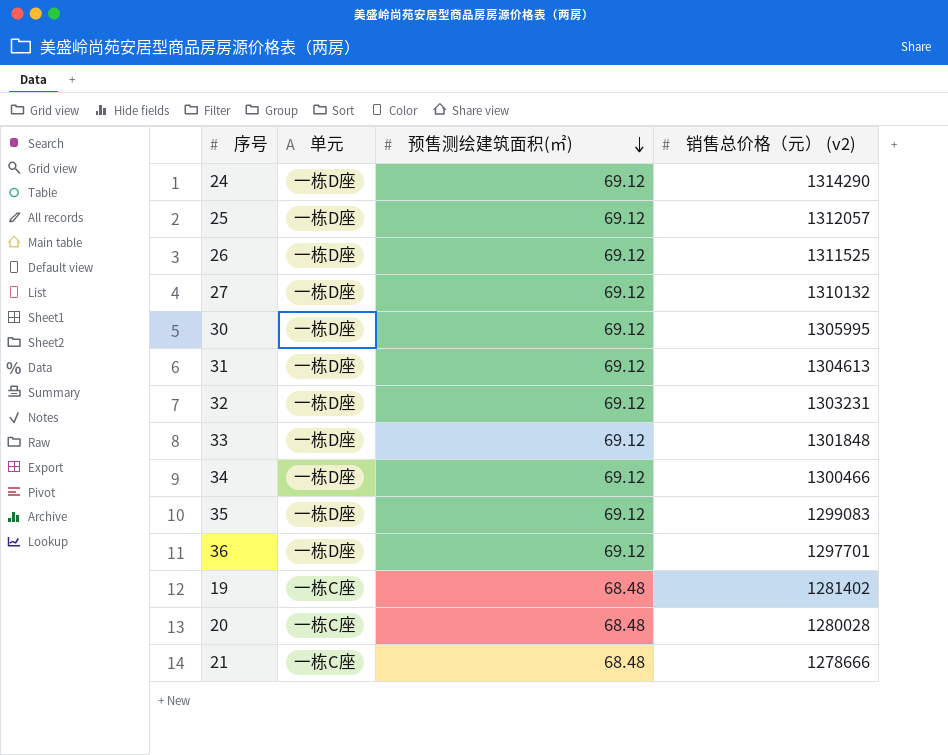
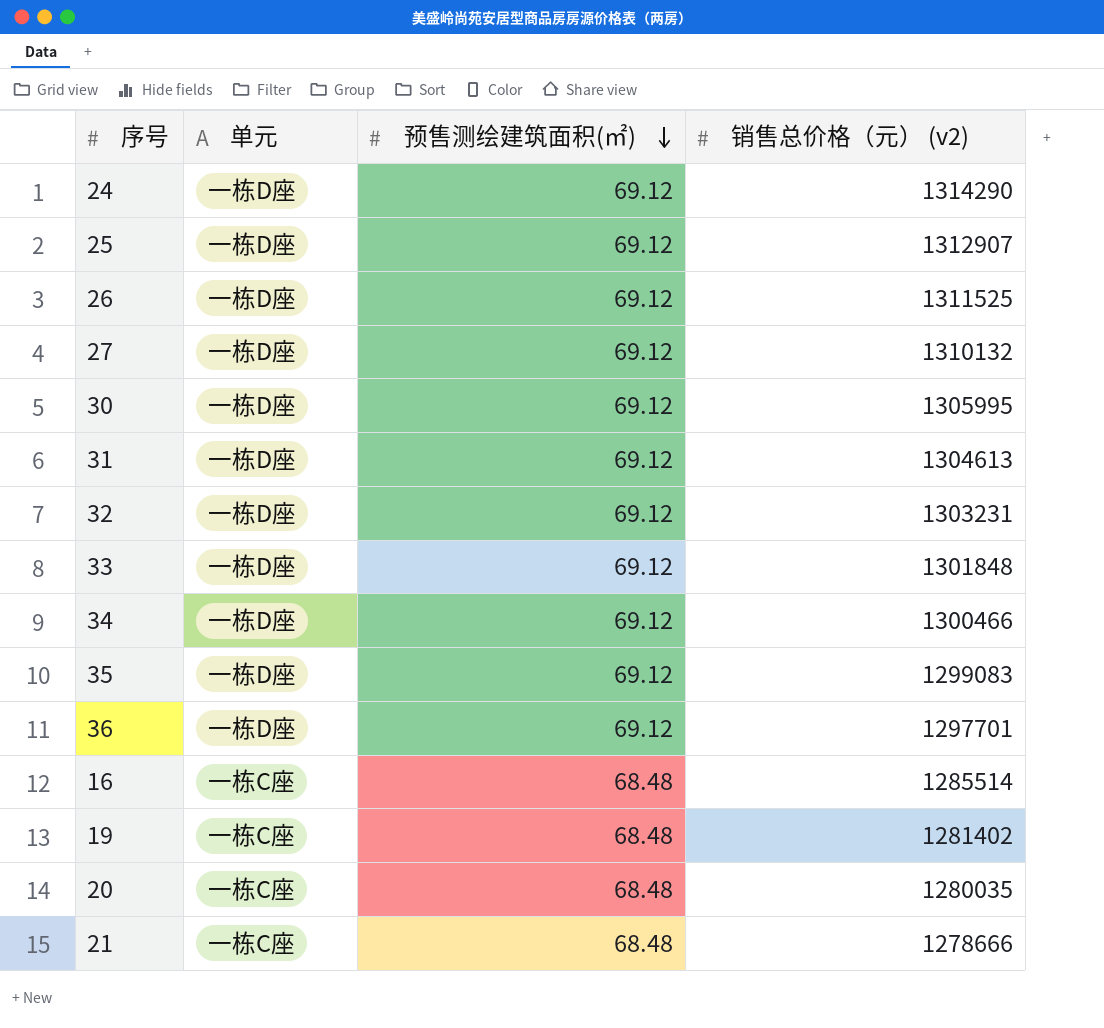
25 | 销售总价格（元） (v2): 1312057 -> 1312907
row 16: none -> 一栋C座 | 68.48 | 1285514
20 | 销售总价格（元） (v2): 1280028 -> 1280035

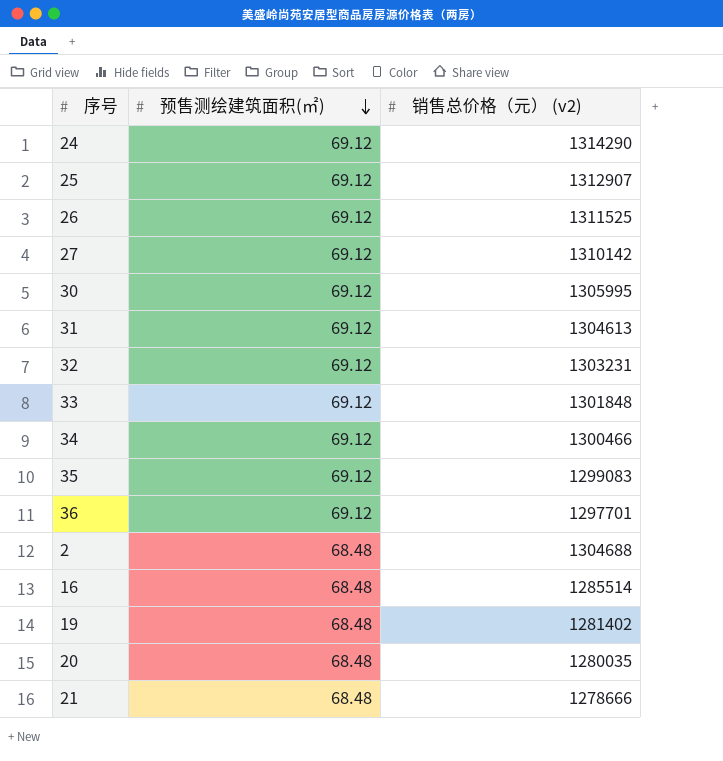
column 单元 | position: 2 -> none
27 | 销售总价格（元） (v2): 1310132 -> 1310142
row 2: none -> 68.48 | 1304688

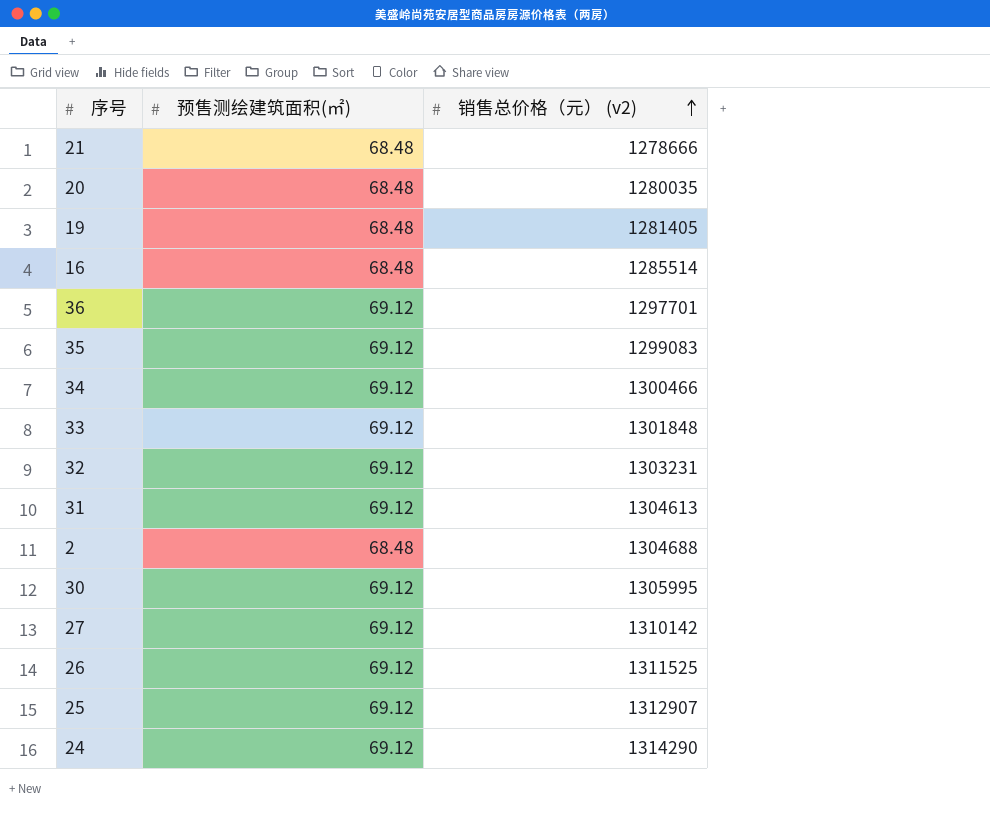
row order: 预售测绘建筑面积(㎡) descending -> 销售总价格（元） (v2) ascending
19 | 销售总价格（元） (v2): 1281402 -> 1281405

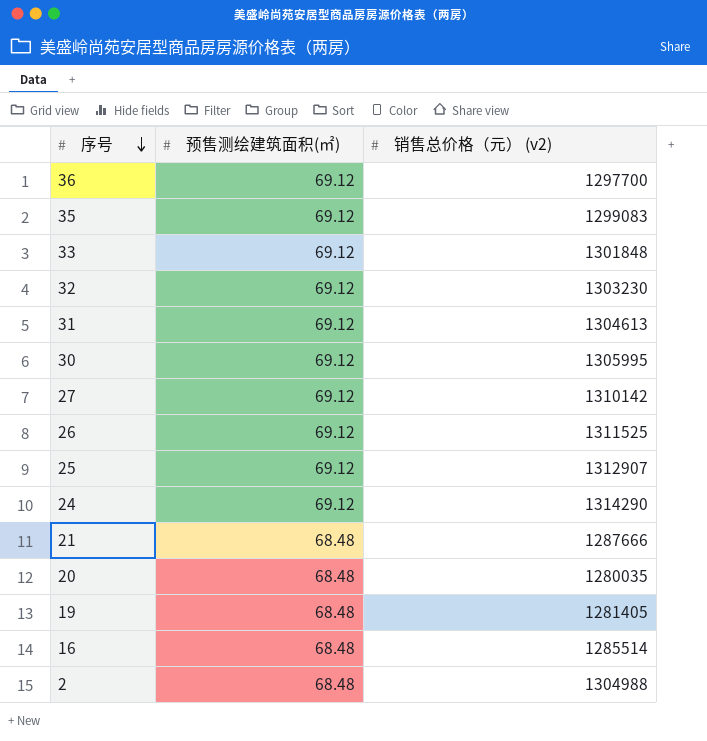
row order: 销售总价格（元） (v2) ascending -> 序号 descending
row 34: 69.12 | 1300466 -> none
36 | 销售总价格（元） (v2): 1297701 -> 1297700
32 | 销售总价格（元） (v2): 1303231 -> 1303230
21 | 销售总价格（元） (v2): 1278666 -> 1287666
2 | 销售总价格（元） (v2): 1304688 -> 1304988

